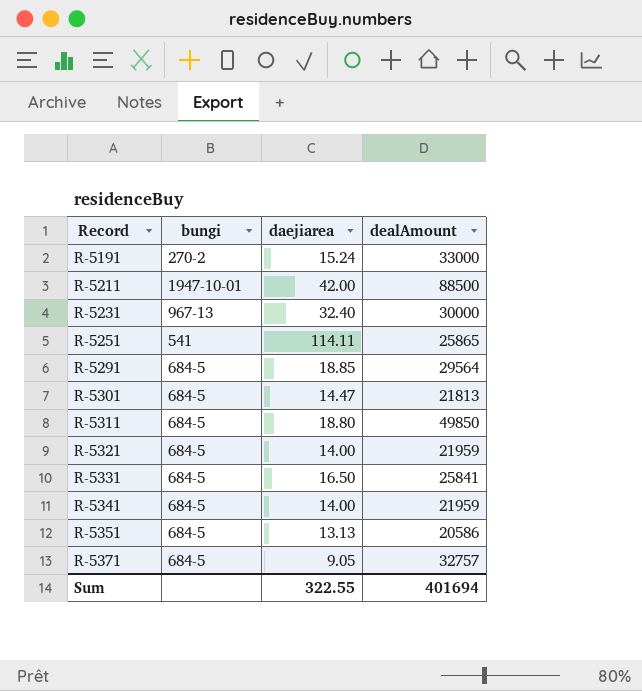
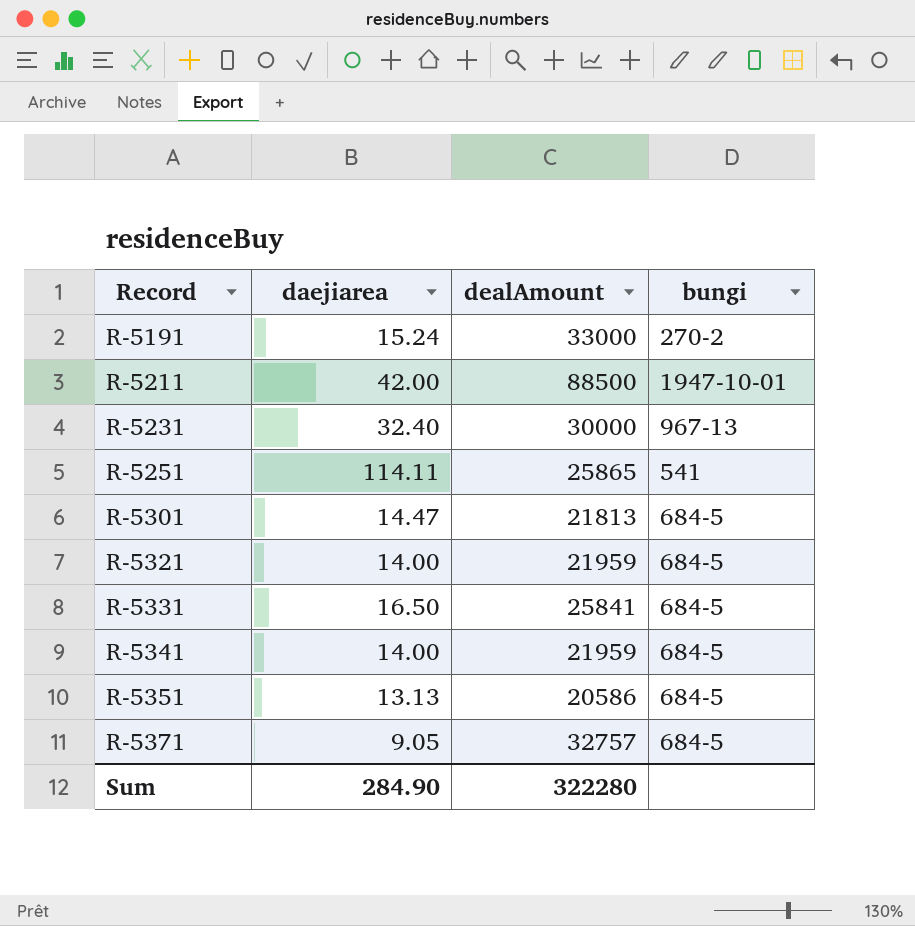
column bungi | position: 2 -> 4
row R-5291: 684-5 | 18.85 | 29564 -> none
row R-5311: 684-5 | 18.80 | 49850 -> none
Sum | daejiarea: 322.55 -> 284.90
Sum | dealAmount: 401694 -> 322280

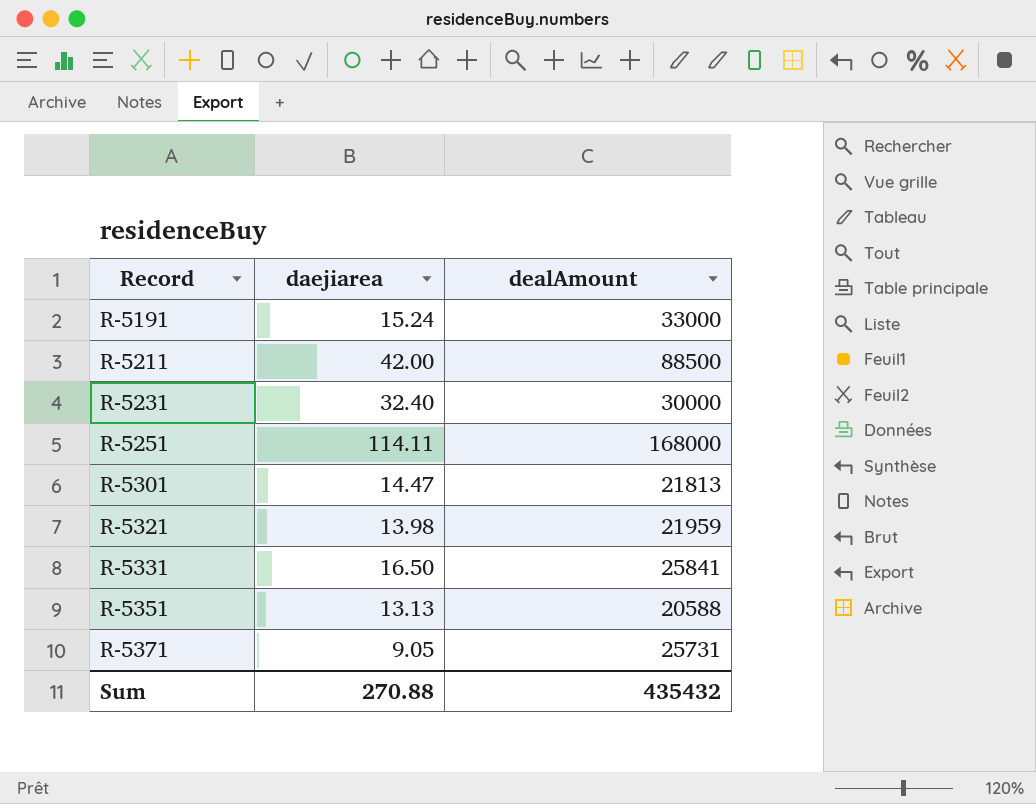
column bungi | position: 4 -> none
row R-5341: 14.00 | 21959 | 684-5 -> none
R-5251 | dealAmount: 25865 -> 168000
R-5321 | daejiarea: 14.00 -> 13.98
R-5351 | dealAmount: 20586 -> 20588
R-5371 | dealAmount: 32757 -> 25731
Sum | daejiarea: 284.90 -> 270.88
Sum | dealAmount: 322280 -> 435432

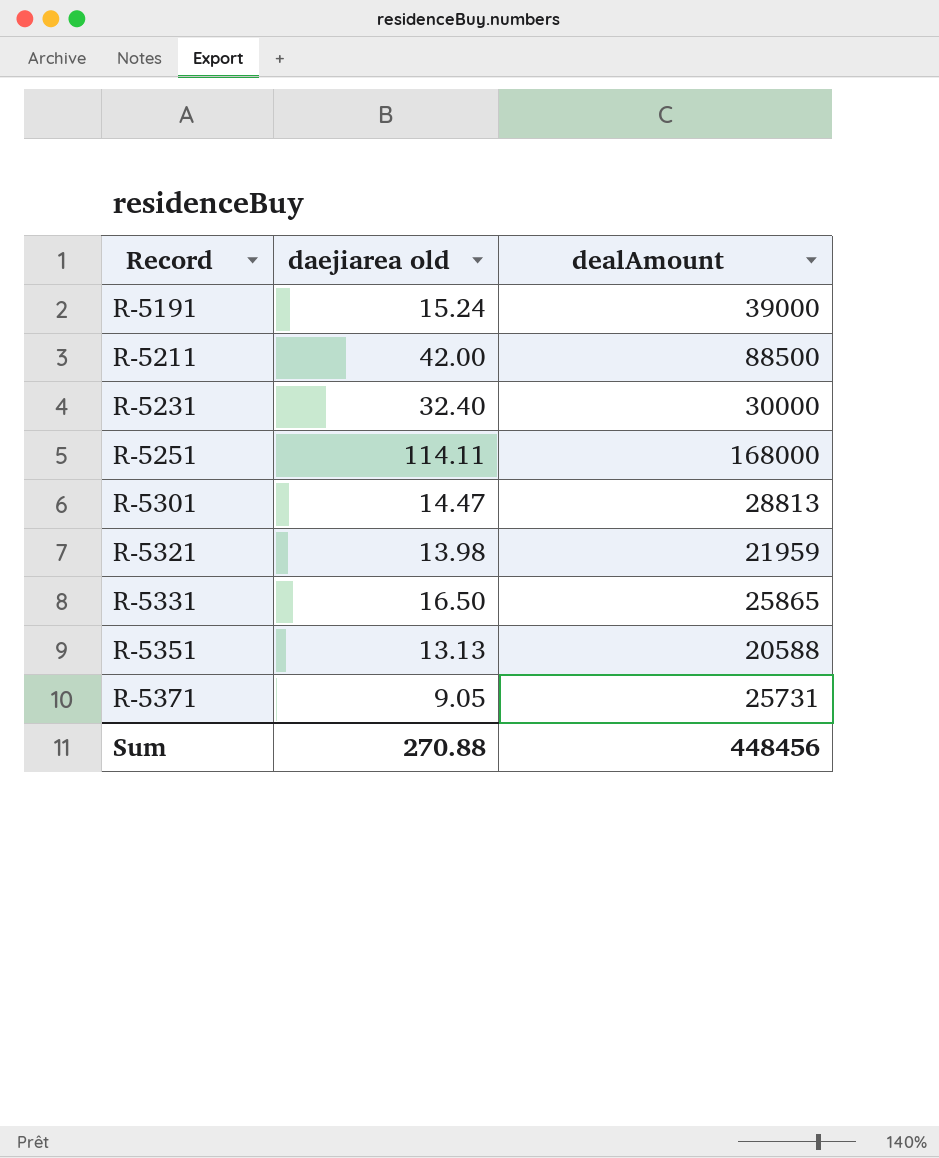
column name: daejiarea -> daejiarea old
R-5191 | dealAmount: 33000 -> 39000
R-5301 | dealAmount: 21813 -> 28813
R-5331 | dealAmount: 25841 -> 25865
Sum | dealAmount: 435432 -> 448456

